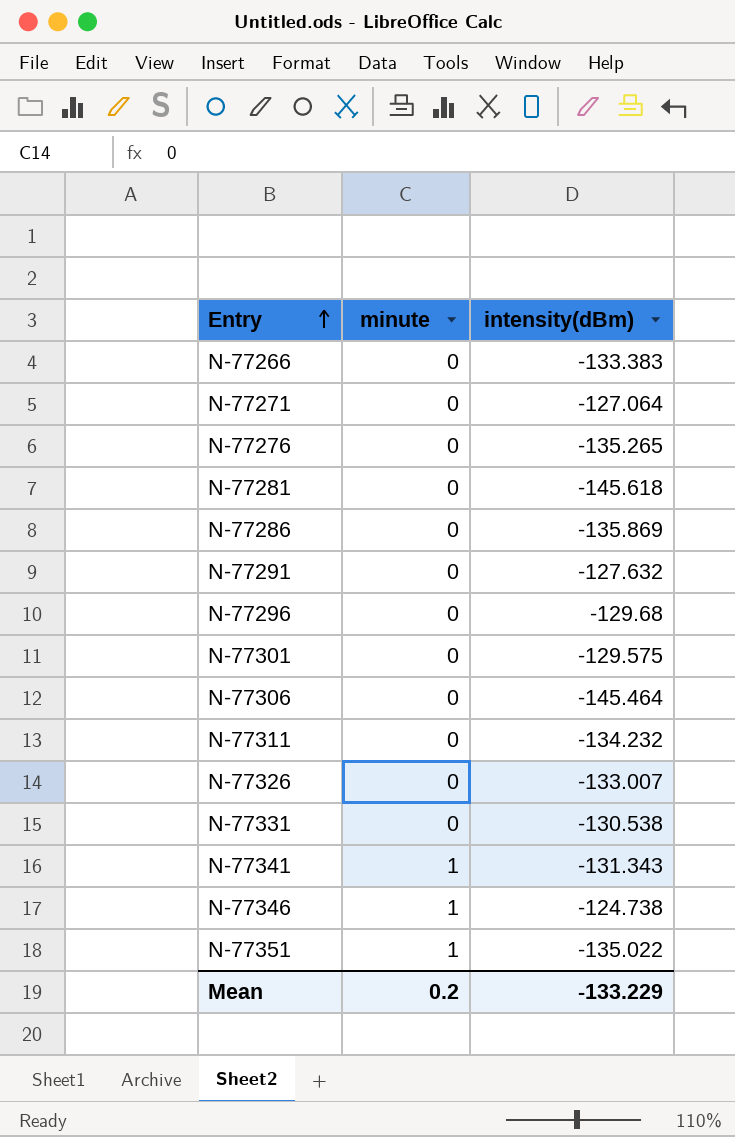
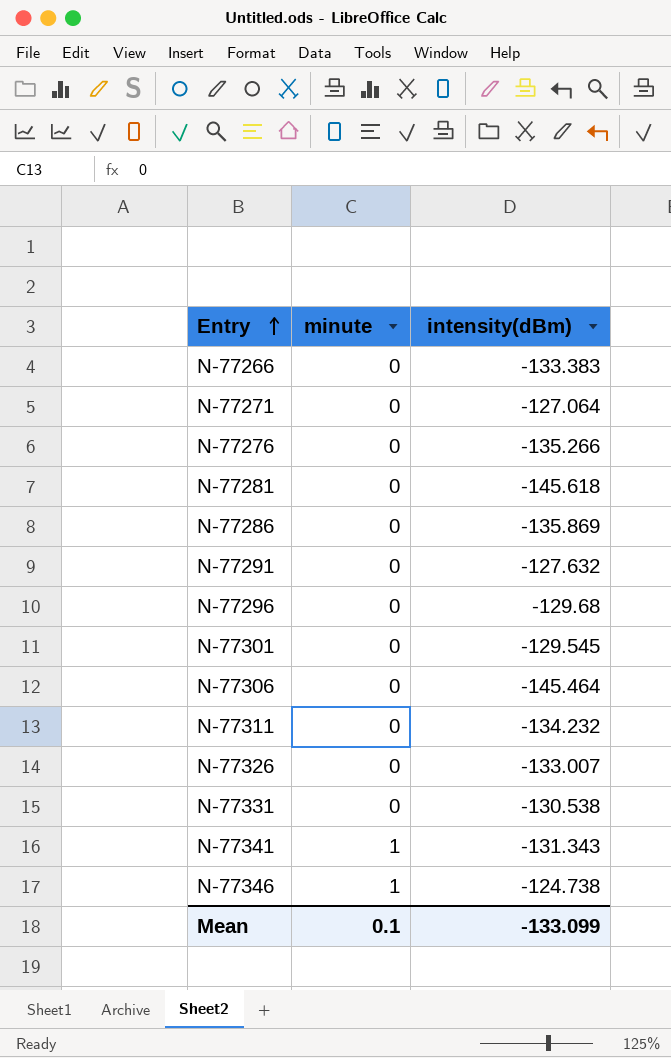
row N-77351: 1 | -135.022 -> none
N-77276 | intensity(dBm): -135.265 -> -135.266
N-77301 | intensity(dBm): -129.575 -> -129.545
Mean | minute: 0.2 -> 0.1
Mean | intensity(dBm): -133.229 -> -133.099

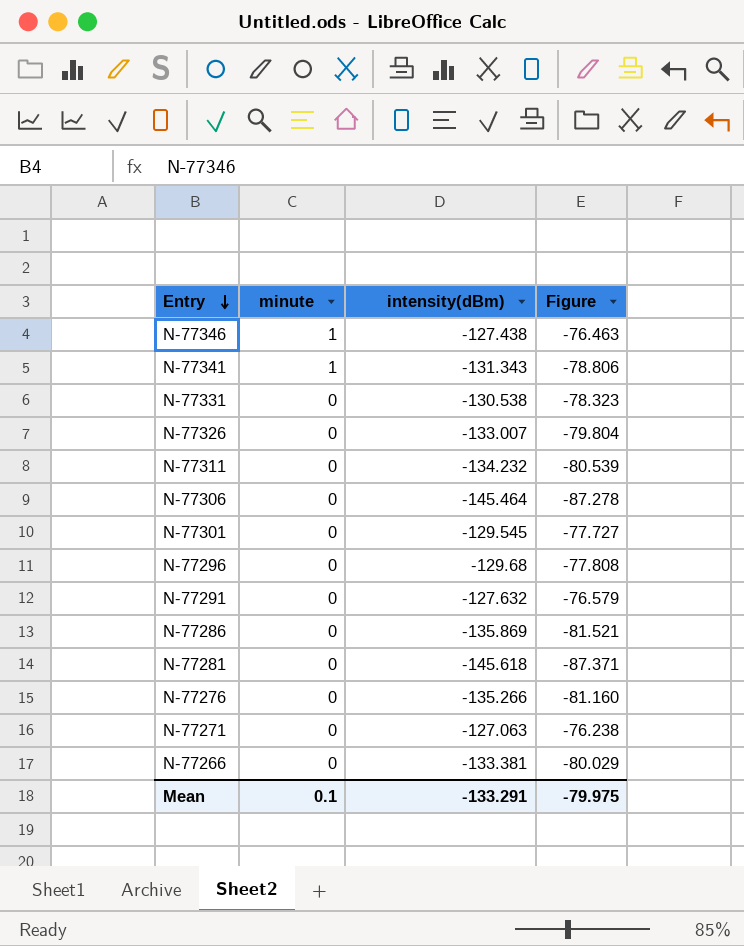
row order: Entry ascending -> Entry descending
column Figure | formula: none -> [intensity(dBm)] * 0.6
N-77346 | intensity(dBm): -124.738 -> -127.438
N-77271 | intensity(dBm): -127.064 -> -127.063
N-77266 | intensity(dBm): -133.383 -> -133.381
Mean | intensity(dBm): -133.099 -> -133.291

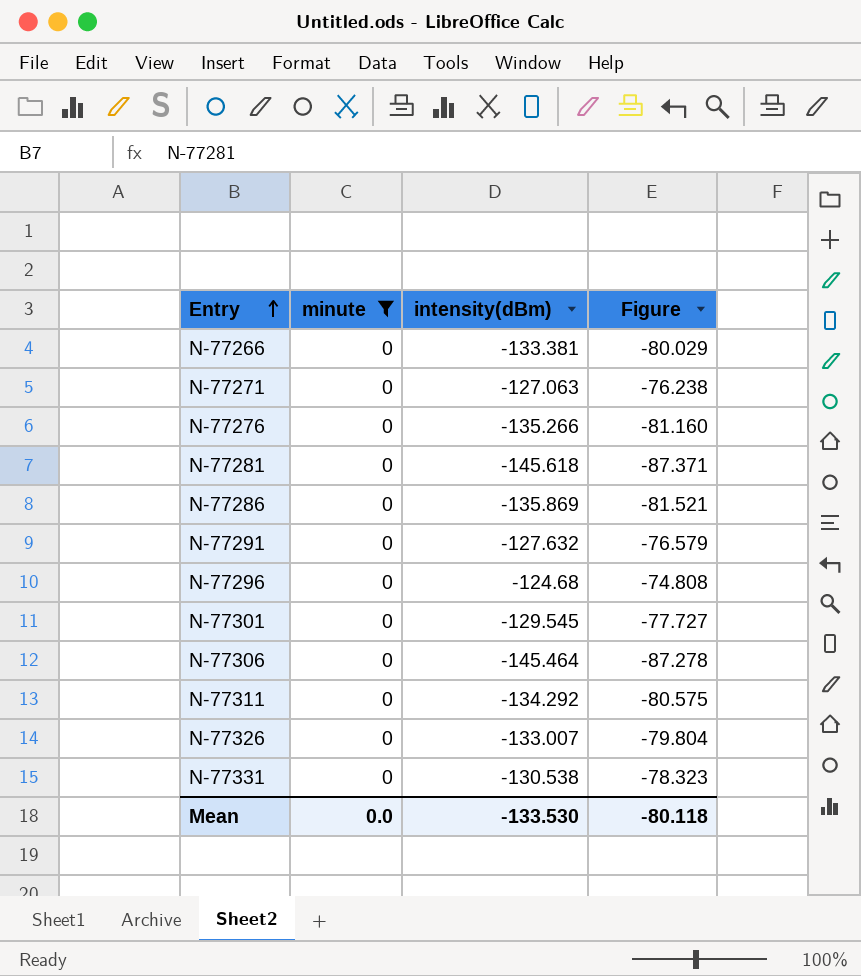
filter: none -> minute = 0
row order: Entry descending -> Entry ascending
N-77296 | intensity(dBm): -129.68 -> -124.68
N-77296 | Figure: -77.808 -> -74.808
N-77311 | intensity(dBm): -134.232 -> -134.292
N-77311 | Figure: -80.539 -> -80.575
Mean | minute: 0.1 -> 0.0
Mean | intensity(dBm): -133.291 -> -133.530
Mean | Figure: -79.975 -> -80.118

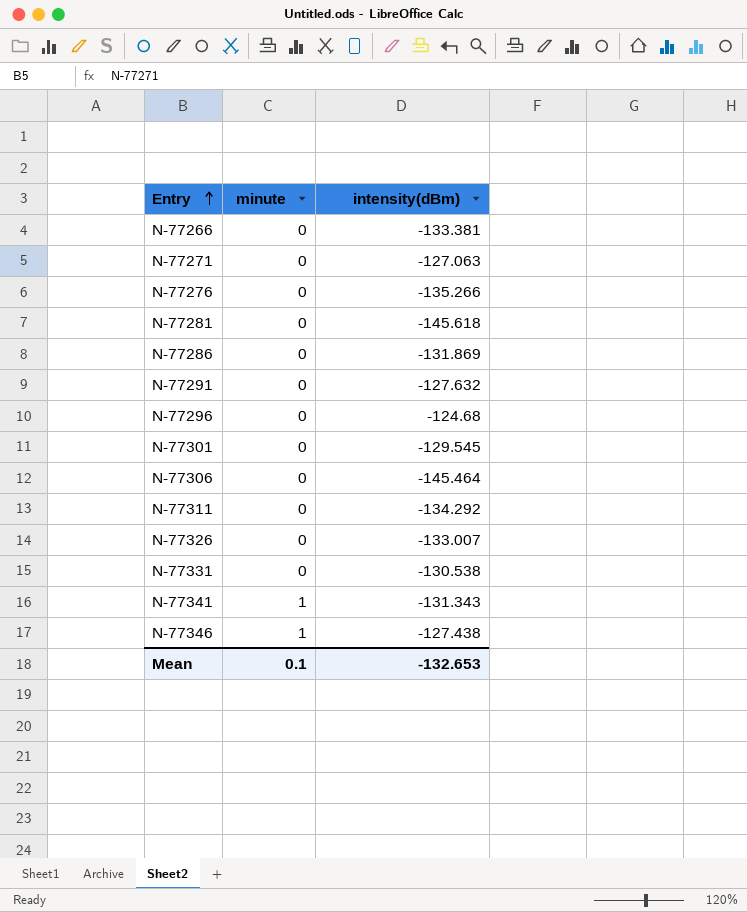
filter: minute = 0 -> none
column Figure | formula: [intensity(dBm)] * 0.6 -> none
N-77286 | intensity(dBm): -135.869 -> -131.869
Mean | minute: 0.0 -> 0.1
Mean | intensity(dBm): -133.530 -> -132.653

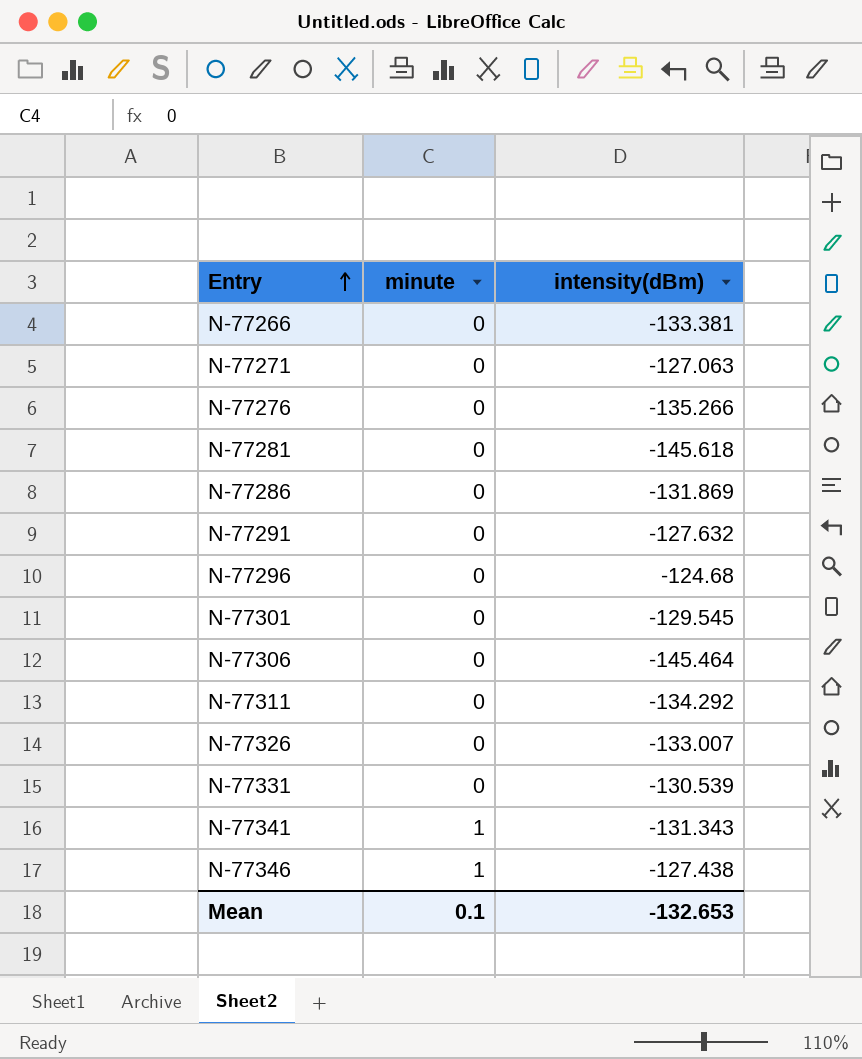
N-77331 | intensity(dBm): -130.538 -> -130.539

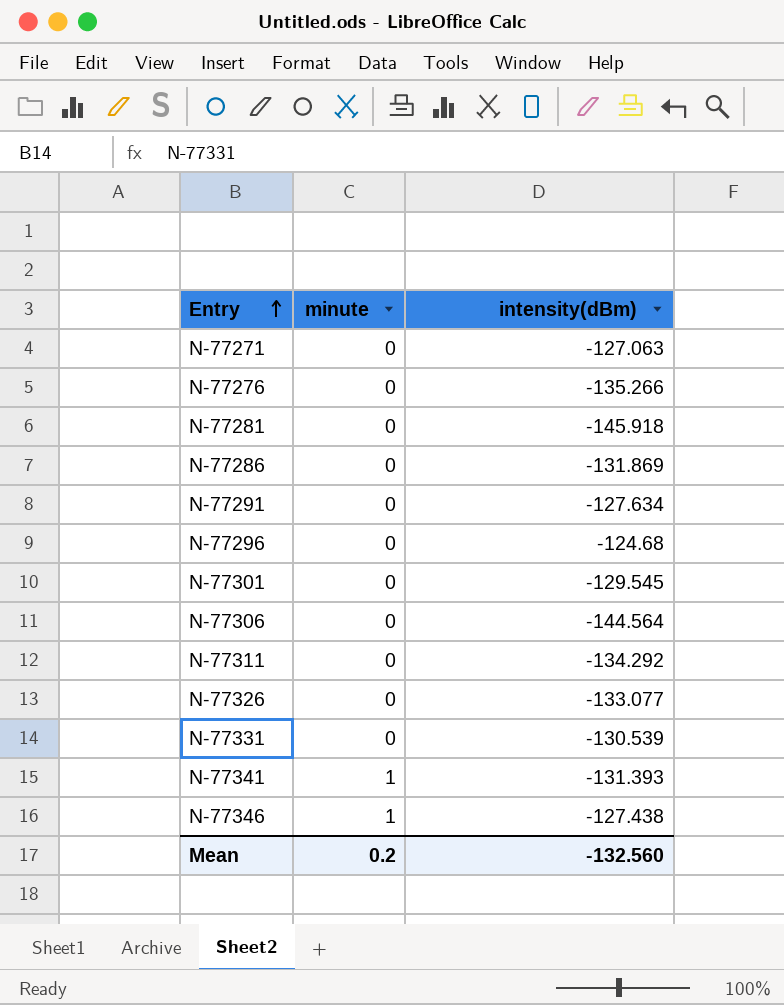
row N-77266: 0 | -133.381 -> none
N-77281 | intensity(dBm): -145.618 -> -145.918
N-77291 | intensity(dBm): -127.632 -> -127.634
N-77306 | intensity(dBm): -145.464 -> -144.564
N-77326 | intensity(dBm): -133.007 -> -133.077
N-77341 | intensity(dBm): -131.343 -> -131.393
Mean | minute: 0.1 -> 0.2
Mean | intensity(dBm): -132.653 -> -132.560

